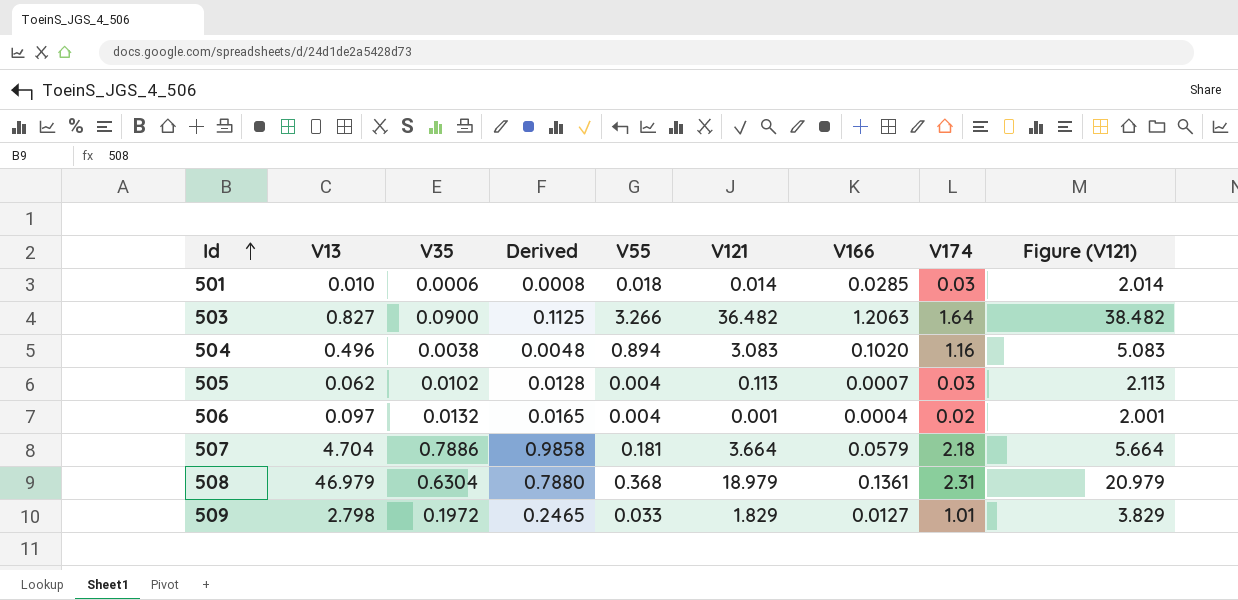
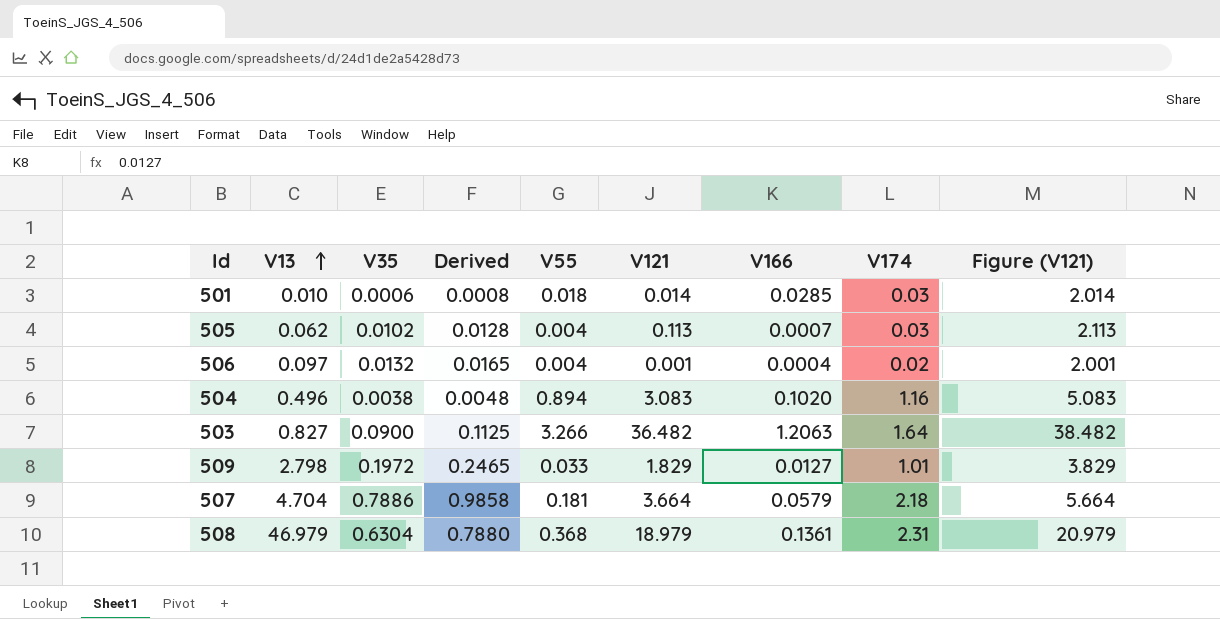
row order: Id ascending -> V13 ascending

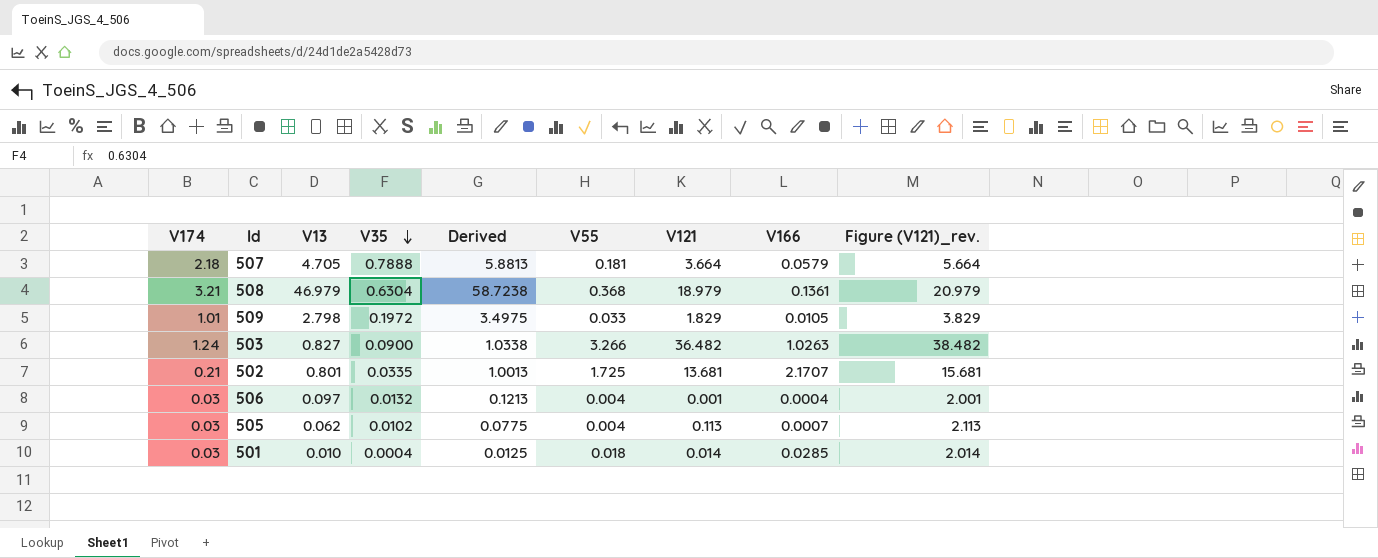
row order: V13 ascending -> V35 descending
column V174 | position: 8 -> 1
column Derived | formula: [V35] * 1.25 -> [V13] * 1.25
column name: Figure (V121) -> Figure (V121)_rev.
row 504: 0.496 | 0.0038 | 0.0048 | 0.894 | 3.083 | 0.1020 | 1.16 | 5.083 -> none
507 | V13: 4.704 -> 4.705
507 | V35: 0.7886 -> 0.7888
508 | V174: 2.31 -> 3.21
509 | V166: 0.0127 -> 0.0105
503 | V174: 1.64 -> 1.24
503 | V166: 1.2063 -> 1.0263
row 502: none -> 0.21 | 0.801 | 0.0335 | 1.0013 | 1.725 | 13.681 | 2.1707 | 15.681
506 | V174: 0.02 -> 0.03
501 | V35: 0.0006 -> 0.0004

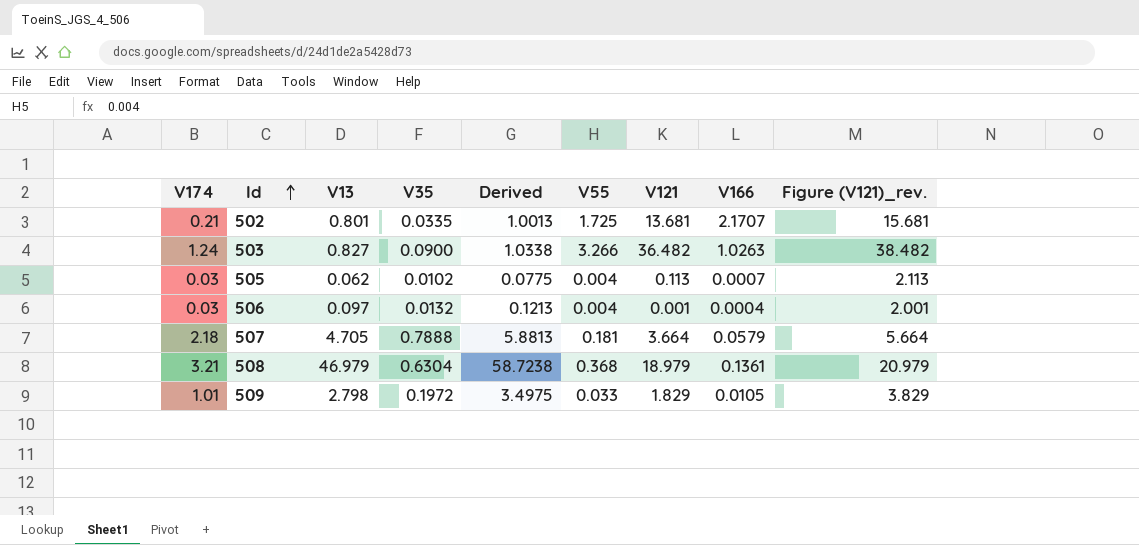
row order: V35 descending -> Id ascending
row 501: 0.03 | 0.010 | 0.0004 | 0.0125 | 0.018 | 0.014 | 0.0285 | 2.014 -> none

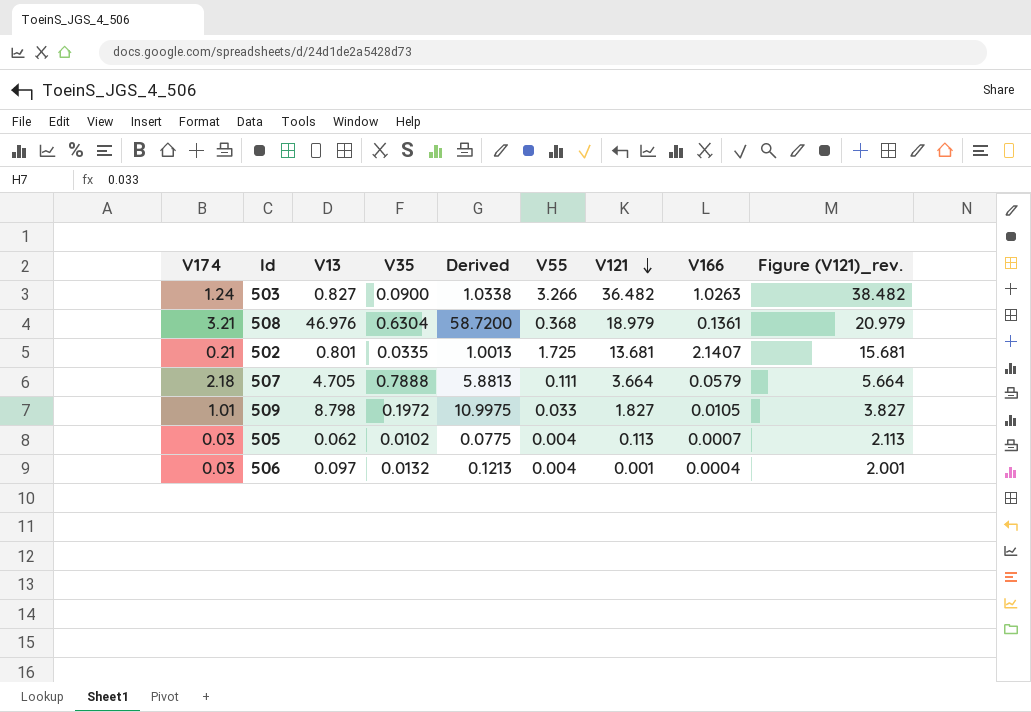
row order: Id ascending -> V121 descending
508 | V13: 46.979 -> 46.976
508 | Derived: 58.7238 -> 58.7200
502 | V166: 2.1707 -> 2.1407
507 | V55: 0.181 -> 0.111
509 | V13: 2.798 -> 8.798
509 | Derived: 3.4975 -> 10.9975
509 | V121: 1.829 -> 1.827
509 | Figure (V121)_rev.: 3.829 -> 3.827

